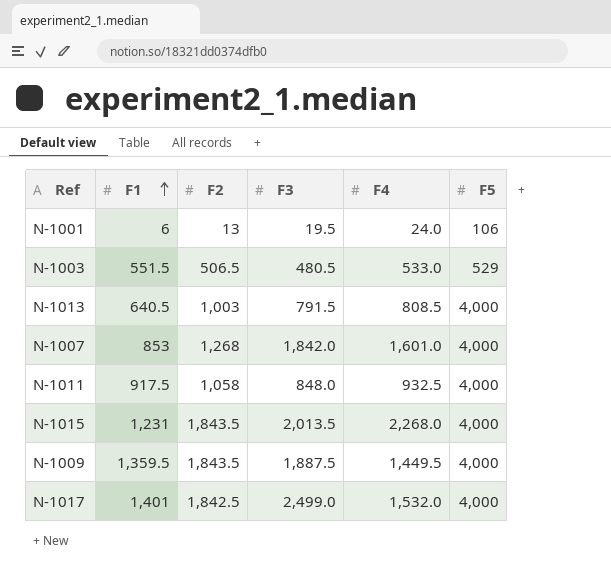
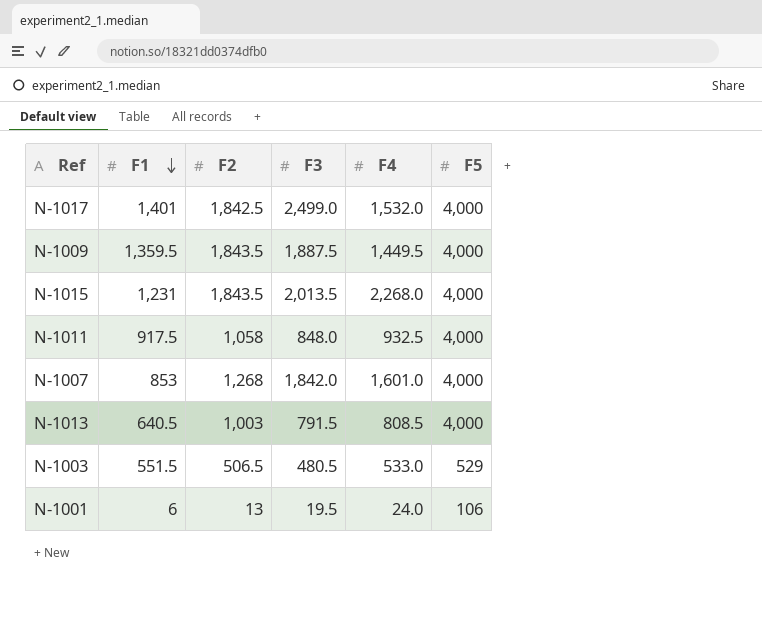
row order: F1 ascending -> F1 descending

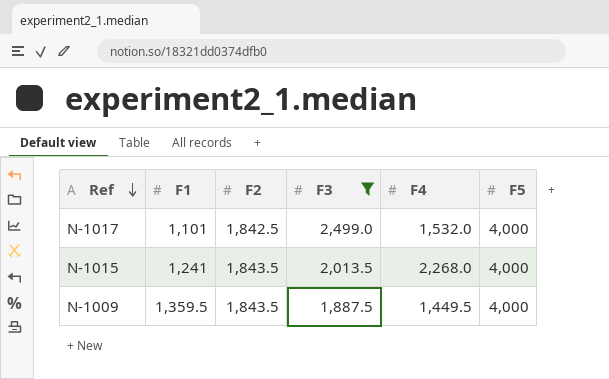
filter: none -> F3 >= 1,887.5
row order: F1 descending -> Ref descending
N-1017 | F1: 1,401 -> 1,101
N-1015 | F1: 1,231 -> 1,241

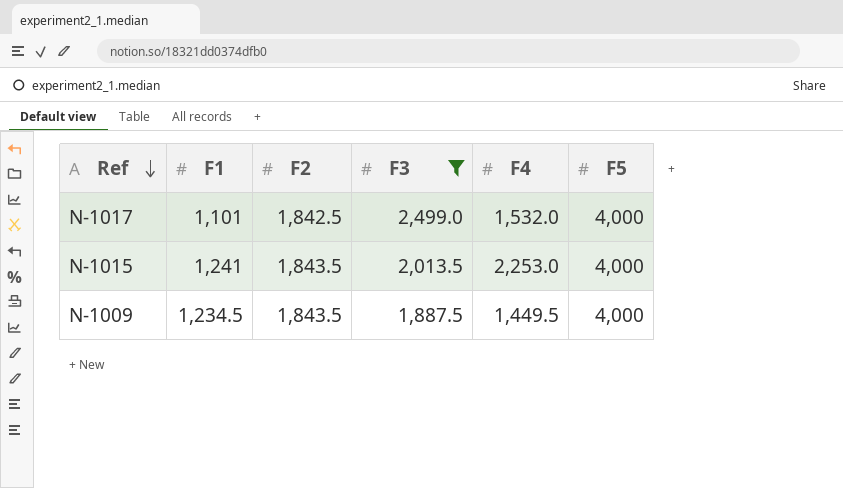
N-1015 | F4: 2,268.0 -> 2,253.0
N-1009 | F1: 1,359.5 -> 1,234.5

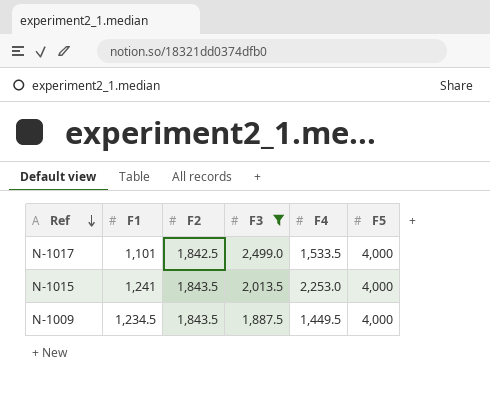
N-1017 | F4: 1,532.0 -> 1,533.5

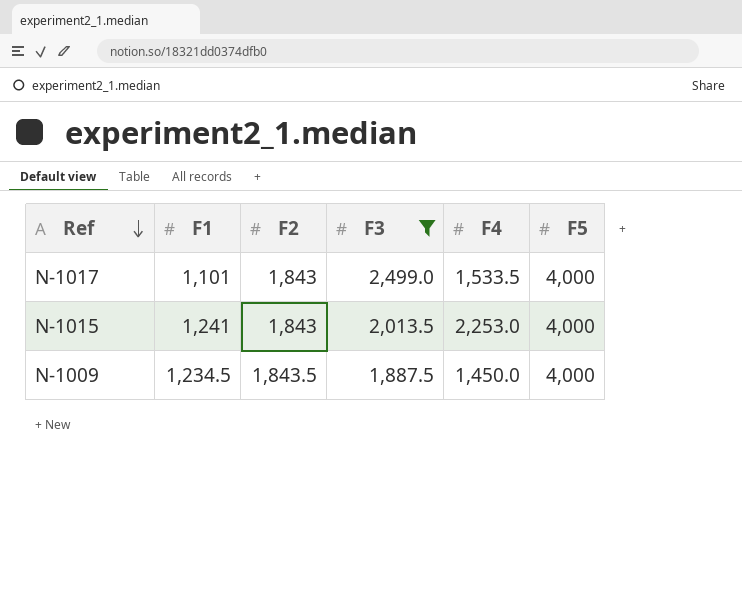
N-1017 | F2: 1,842.5 -> 1,843
N-1015 | F2: 1,843.5 -> 1,843
N-1009 | F4: 1,449.5 -> 1,450.0

